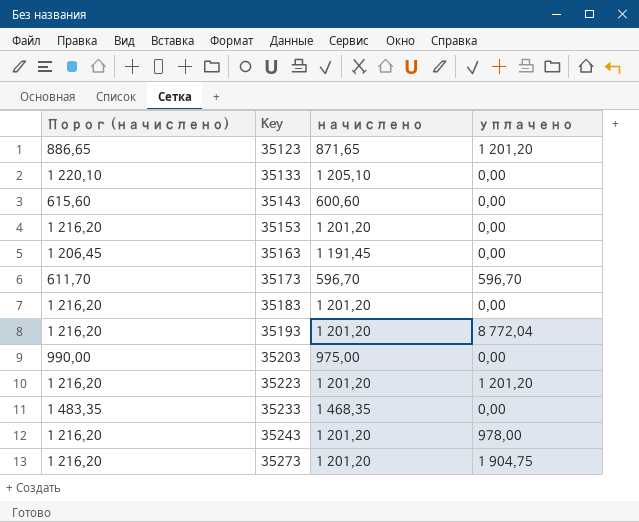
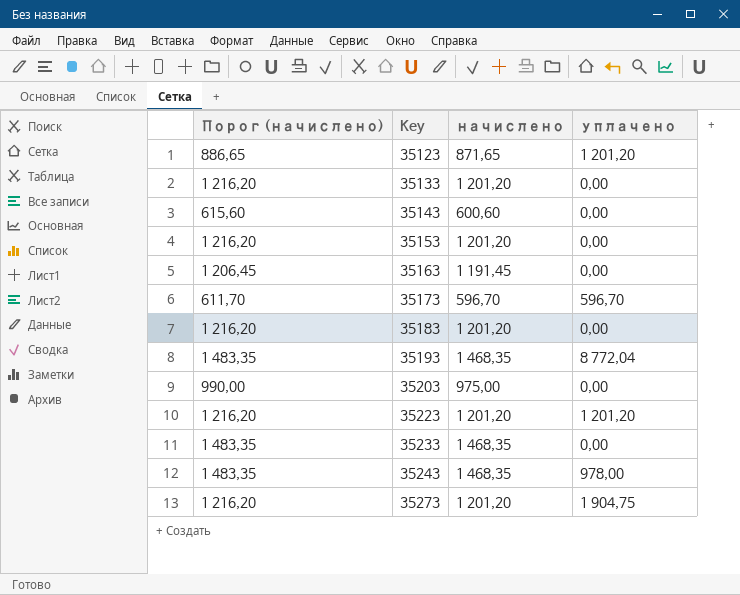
35133 | Порог (начислено): 1 220,10 -> 1 216,20
35133 | начислено: 1 205,10 -> 1 201,20
35193 | Порог (начислено): 1 216,20 -> 1 483,35
35193 | начислено: 1 201,20 -> 1 468,35
35243 | Порог (начислено): 1 216,20 -> 1 483,35
35243 | начислено: 1 201,20 -> 1 468,35

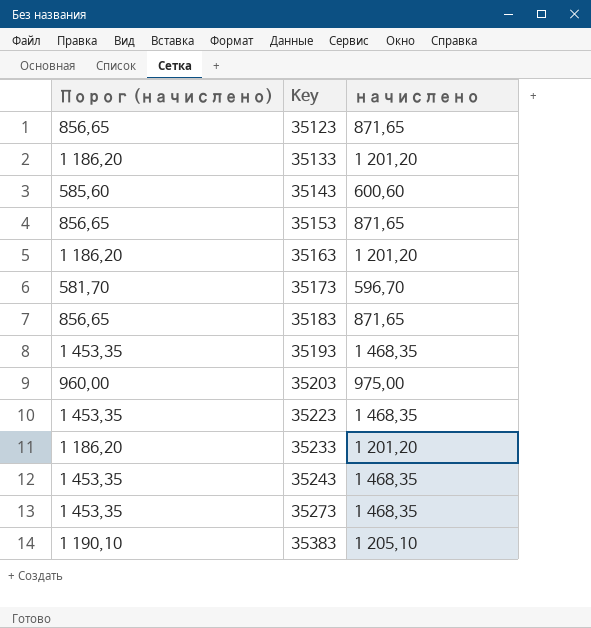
column уплачено | position: 4 -> none
column Порог (начислено) | formula: [начислено] + 15 -> [начислено] - 15
35153 | начислено: 1 201,20 -> 871,65
35163 | начислено: 1 191,45 -> 1 201,20
35183 | начислено: 1 201,20 -> 871,65
35223 | начислено: 1 201,20 -> 1 468,35
35233 | начислено: 1 468,35 -> 1 201,20
35273 | начислено: 1 201,20 -> 1 468,35
row 35383: none -> 1 190,10 | 1 205,10

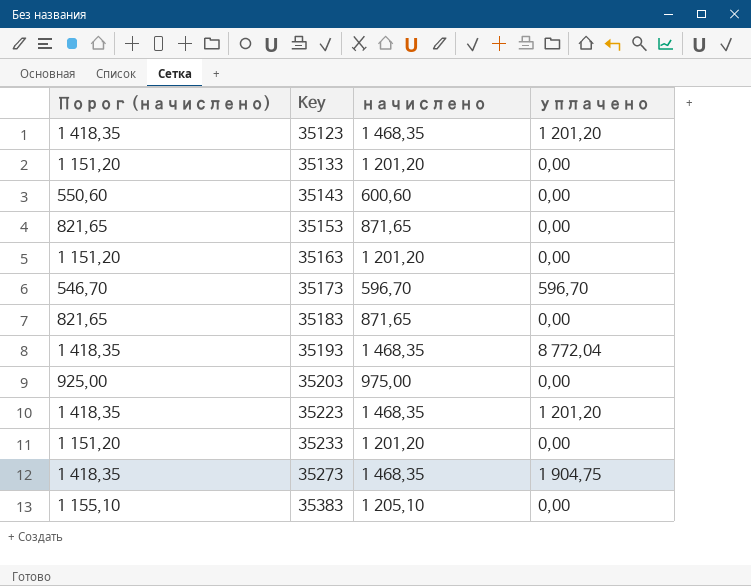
column Порог (начислено) | formula: [начислено] - 15 -> [начислено] - 50
column уплачено | position: none -> 4
row 35243: 1 453,35 | 1 468,35 -> none
35123 | начислено: 871,65 -> 1 468,35

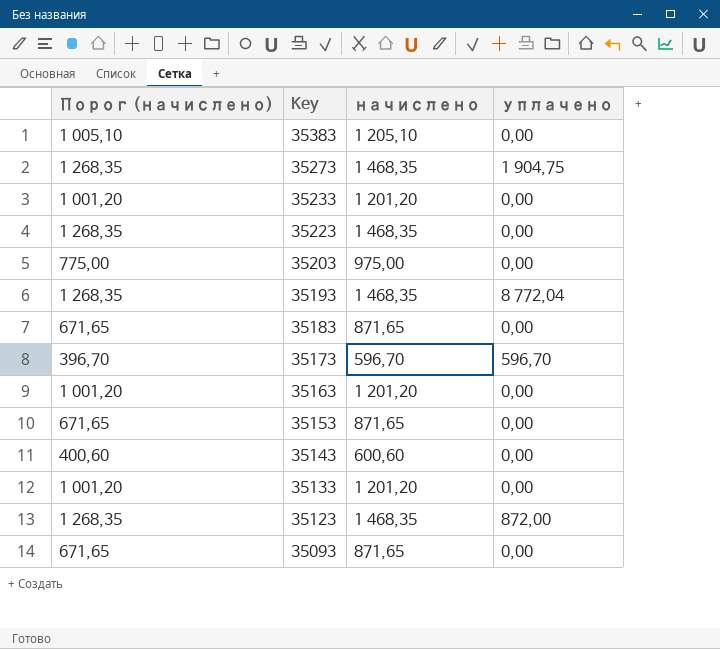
row order: Key ascending -> Key descending
column Порог (начислено) | formula: [начислено] - 50 -> [начислено] - 200
35223 | уплачено: 1 201,20 -> 0,00
35123 | уплачено: 1 201,20 -> 872,00
row 35093: none -> 671,65 | 871,65 | 0,00

